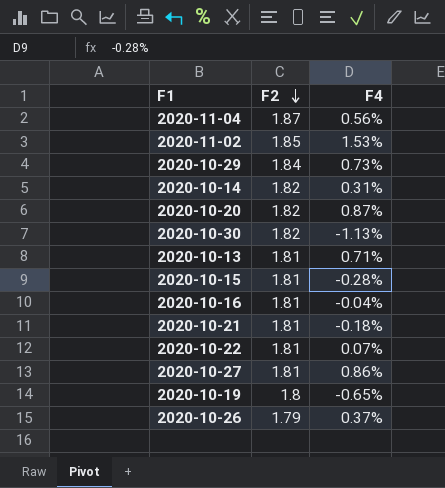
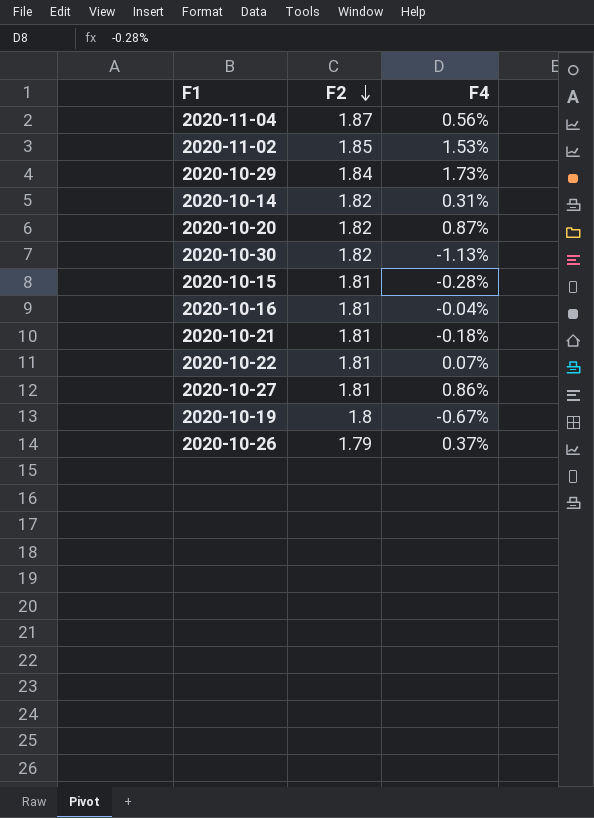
row 2020-10-13: 1.81 | 0.71% -> none
2020-10-29 | F4: 0.73% -> 1.73%
2020-10-19 | F4: -0.65% -> -0.67%

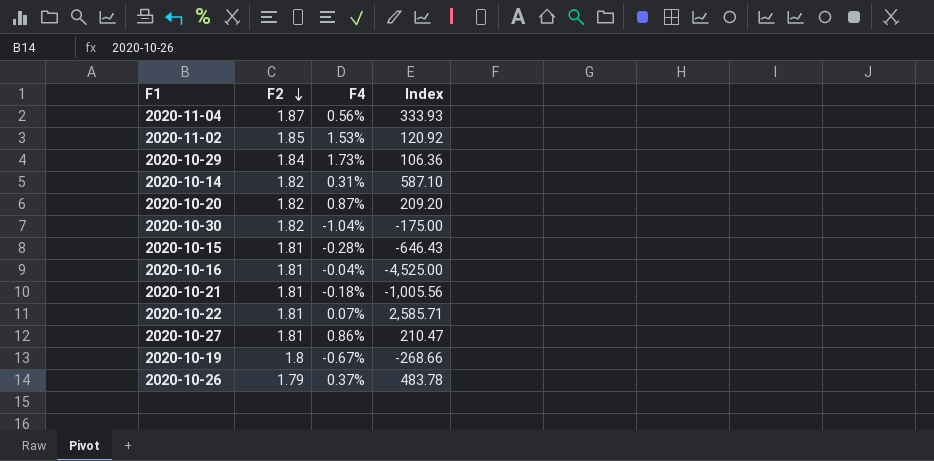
column Index | formula: none -> [F2] / [F4]
2020-10-30 | F4: -1.13% -> -1.04%

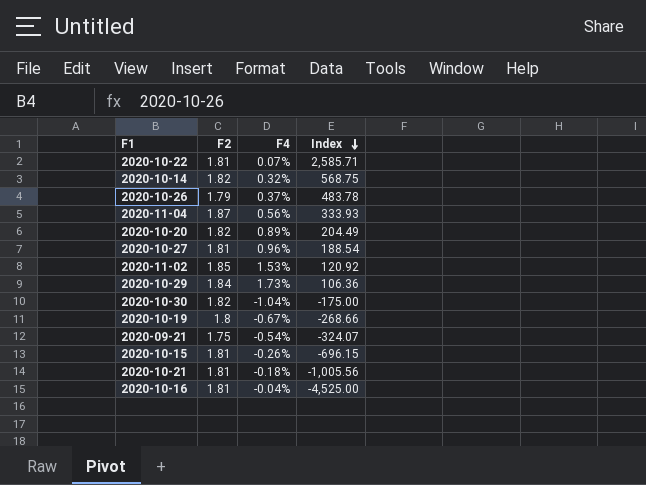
row order: F2 descending -> Index descending
2020-10-14 | F4: 0.31% -> 0.32%
2020-10-14 | Index: 587.10 -> 568.75
2020-10-20 | F4: 0.87% -> 0.89%
2020-10-20 | Index: 209.20 -> 204.49
2020-10-27 | F4: 0.86% -> 0.96%
2020-10-27 | Index: 210.47 -> 188.54
row 2020-09-21: none -> 1.75 | -0.54% | -324.07
2020-10-15 | F4: -0.28% -> -0.26%
2020-10-15 | Index: -646.43 -> -696.15

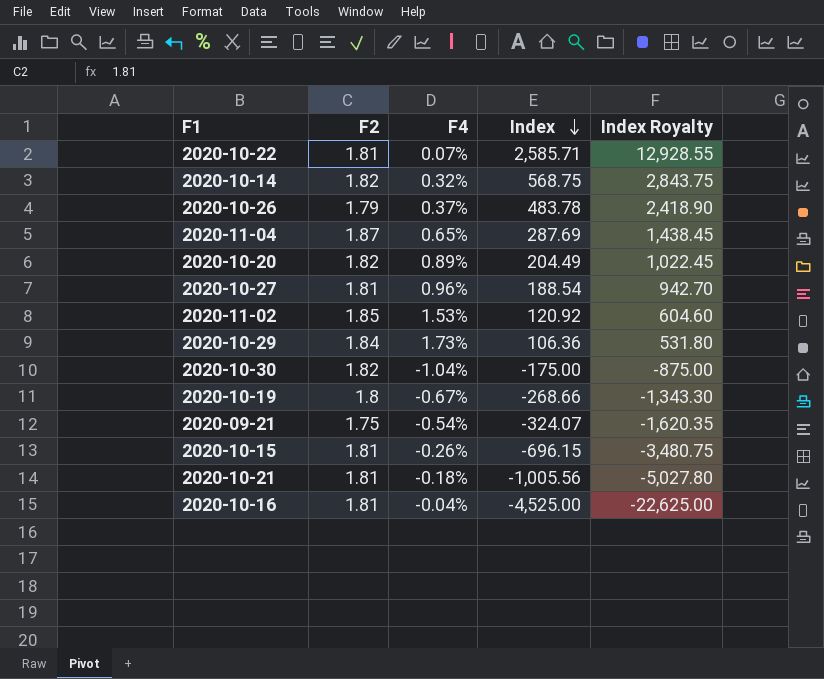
column Index Royalty | formula: none -> [Index] * 5
2020-11-04 | F4: 0.56% -> 0.65%
2020-11-04 | Index: 333.93 -> 287.69

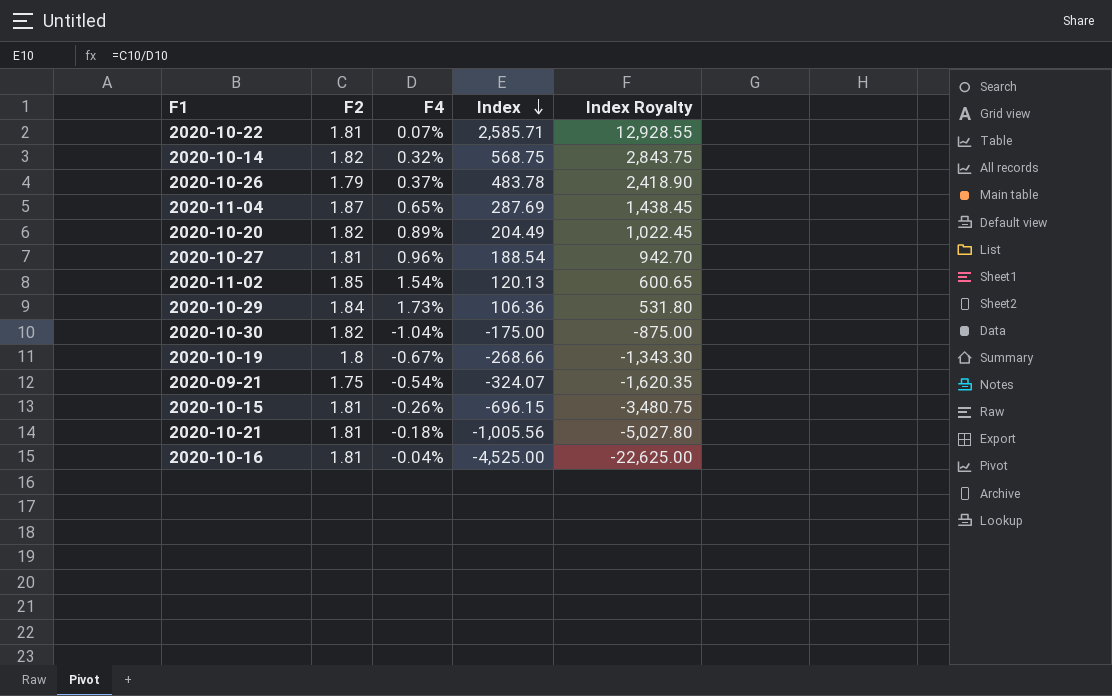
2020-11-02 | F4: 1.53% -> 1.54%
2020-11-02 | Index: 120.92 -> 120.13
2020-11-02 | Index Royalty: 604.60 -> 600.65

